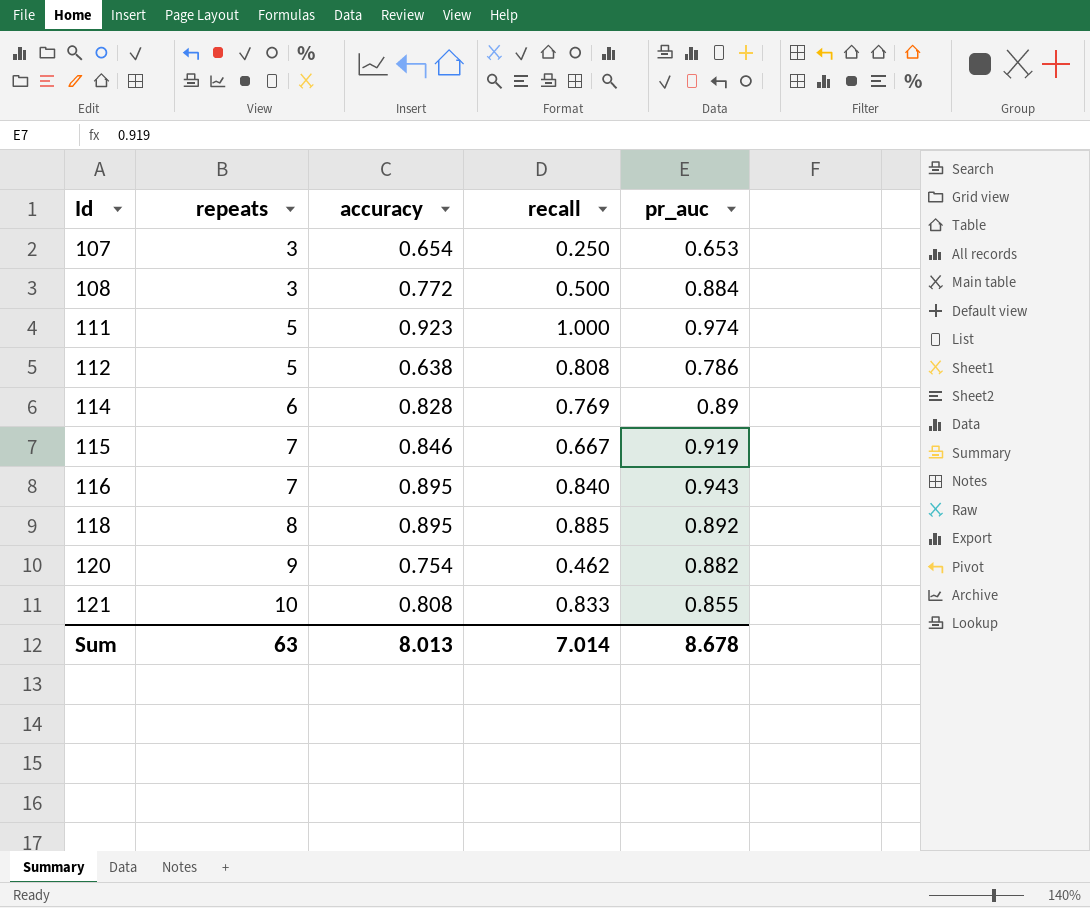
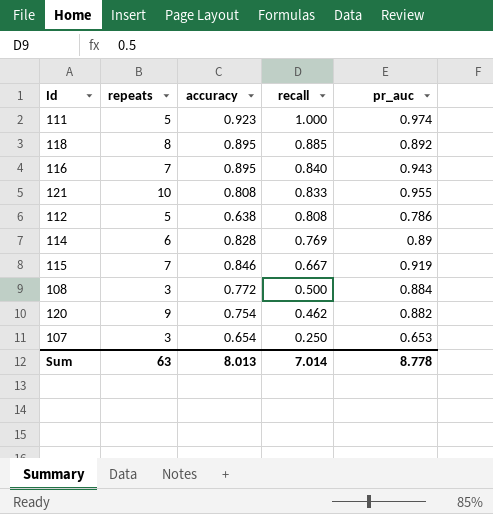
row order: Id ascending -> recall descending
121 | pr_auc: 0.855 -> 0.955
Sum | pr_auc: 8.678 -> 8.778

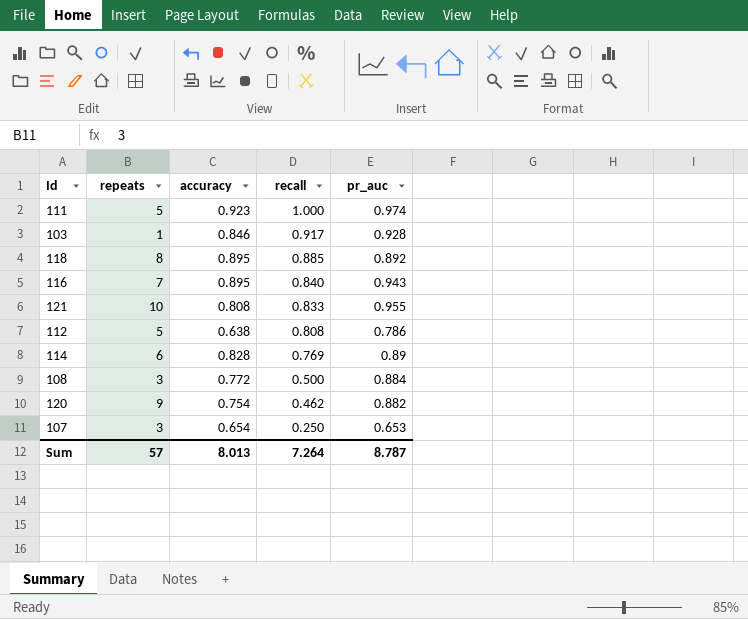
row 115: 7 | 0.846 | 0.667 | 0.919 -> none
row 103: none -> 1 | 0.846 | 0.917 | 0.928
Sum | repeats: 63 -> 57
Sum | recall: 7.014 -> 7.264
Sum | pr_auc: 8.778 -> 8.787

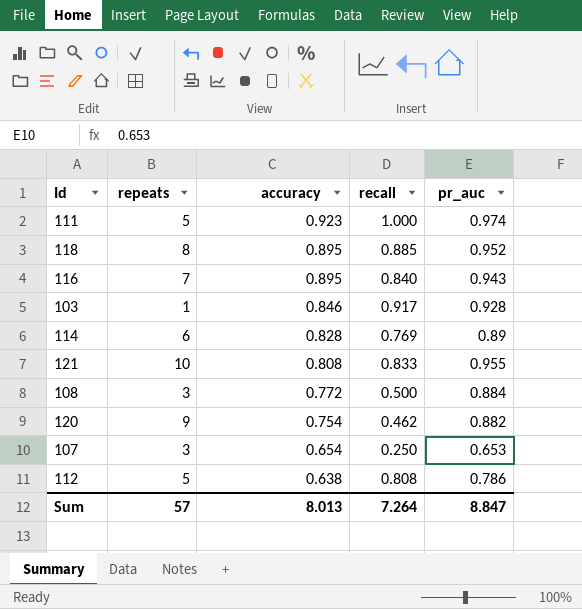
row order: recall descending -> accuracy descending
118 | pr_auc: 0.892 -> 0.952
Sum | pr_auc: 8.787 -> 8.847

